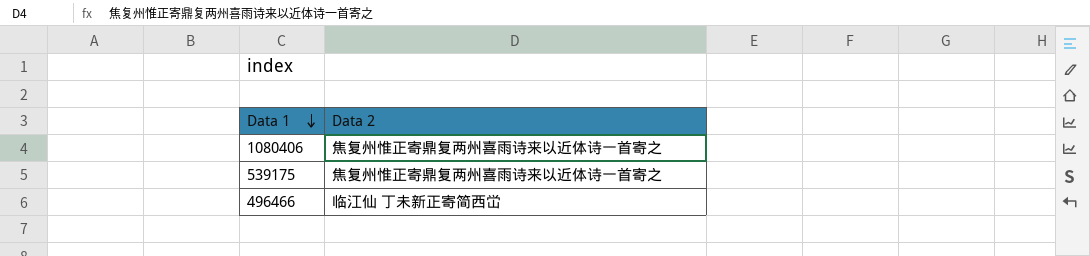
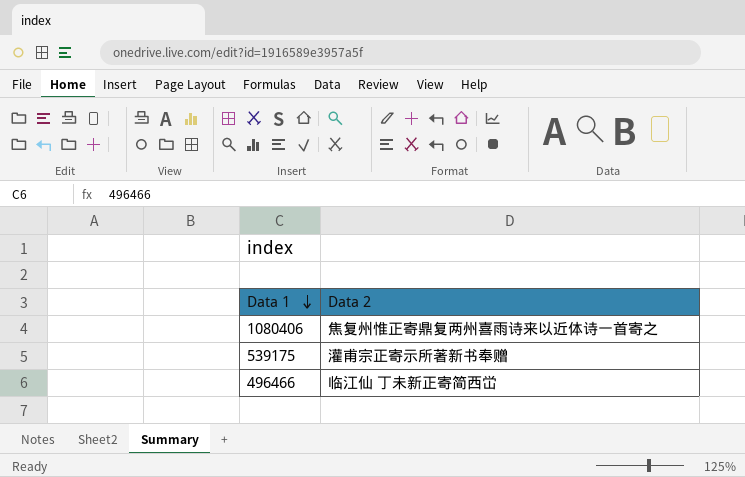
539175 | Data 2: 焦复州惟正寄鼎复两州喜雨诗来以近体诗一首寄之 -> 灌甫宗正寄示所著新书奉赠

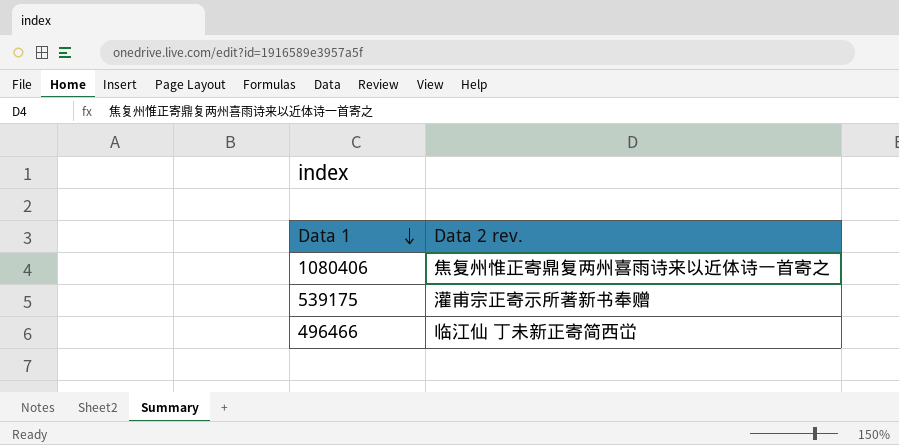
column name: Data 2 -> Data 2 rev.

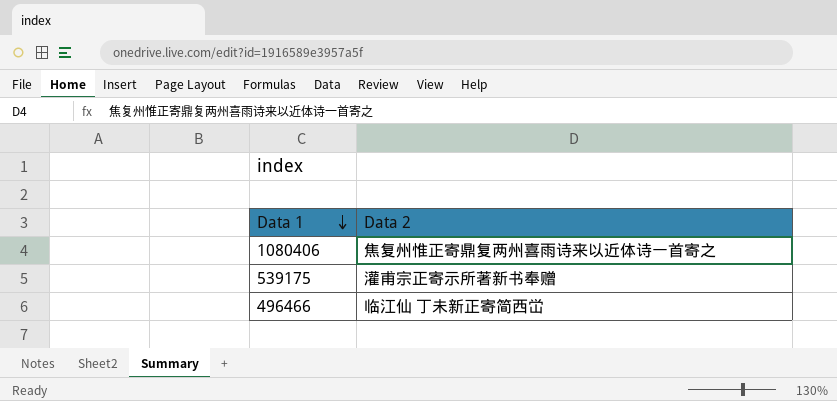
column name: Data 2 rev. -> Data 2

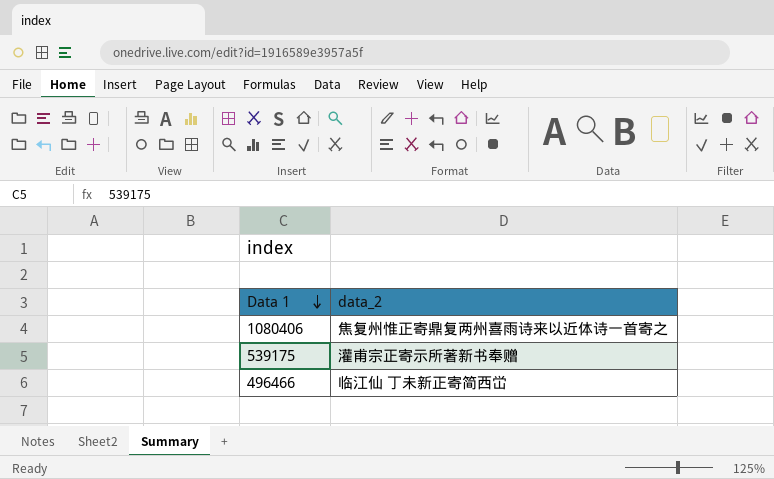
column name: Data 2 -> data_2

